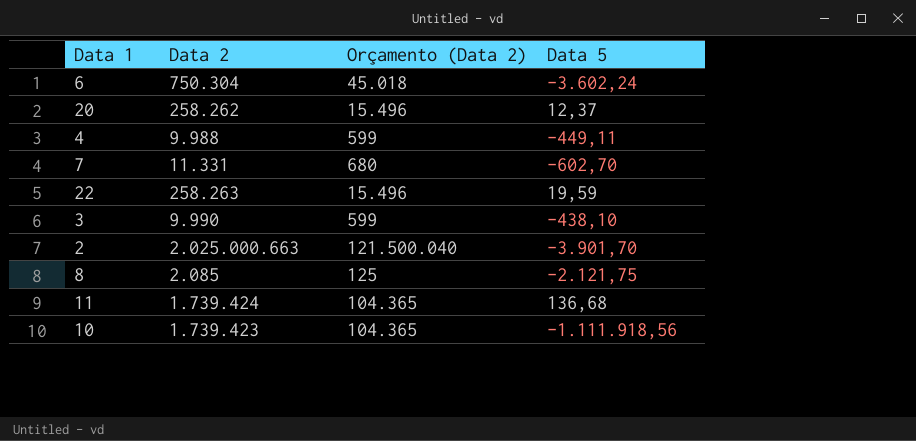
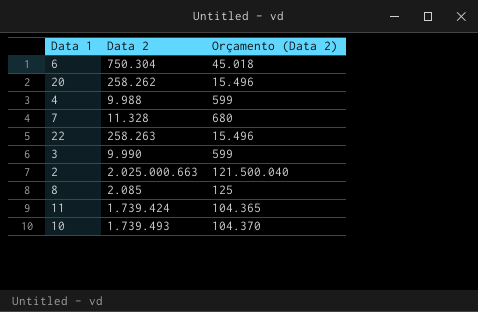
column Data 5 | position: 4 -> none
7 | Data 2: 11.331 -> 11.328
10 | Data 2: 1.739.423 -> 1.739.493
10 | Orçamento (Data 2): 104.365 -> 104.370

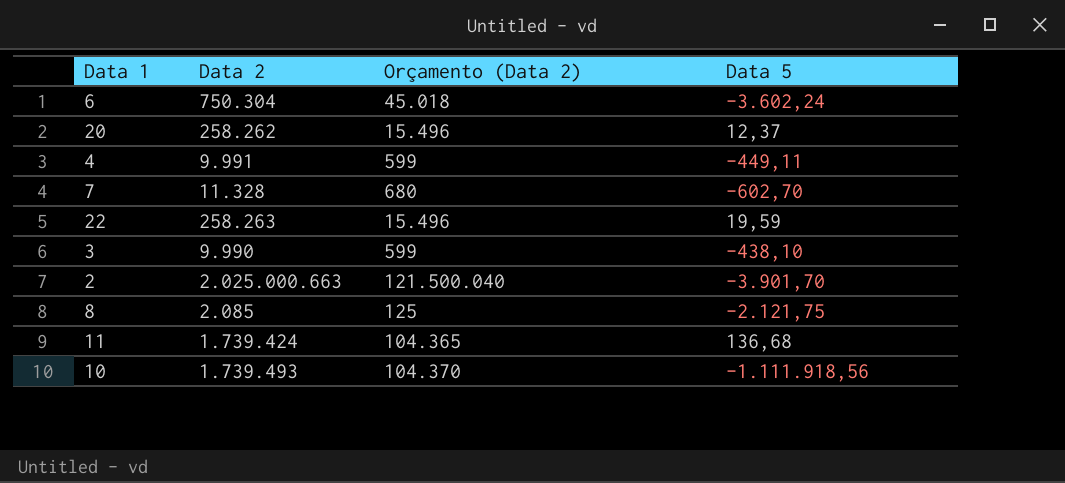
column Data 5 | position: none -> 4
4 | Data 2: 9.988 -> 9.991

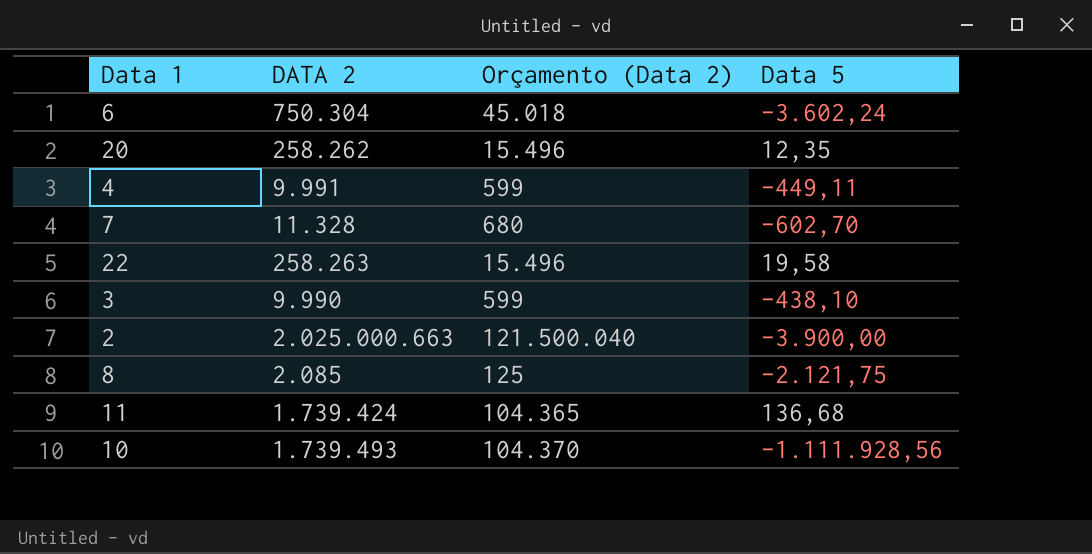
column name: Data 2 -> DATA 2
20 | Data 5: 12,37 -> 12,35
22 | Data 5: 19,59 -> 19,58
2 | Data 5: -3.901,70 -> -3.900,00
10 | Data 5: -1.111.918,56 -> -1.111.928,56

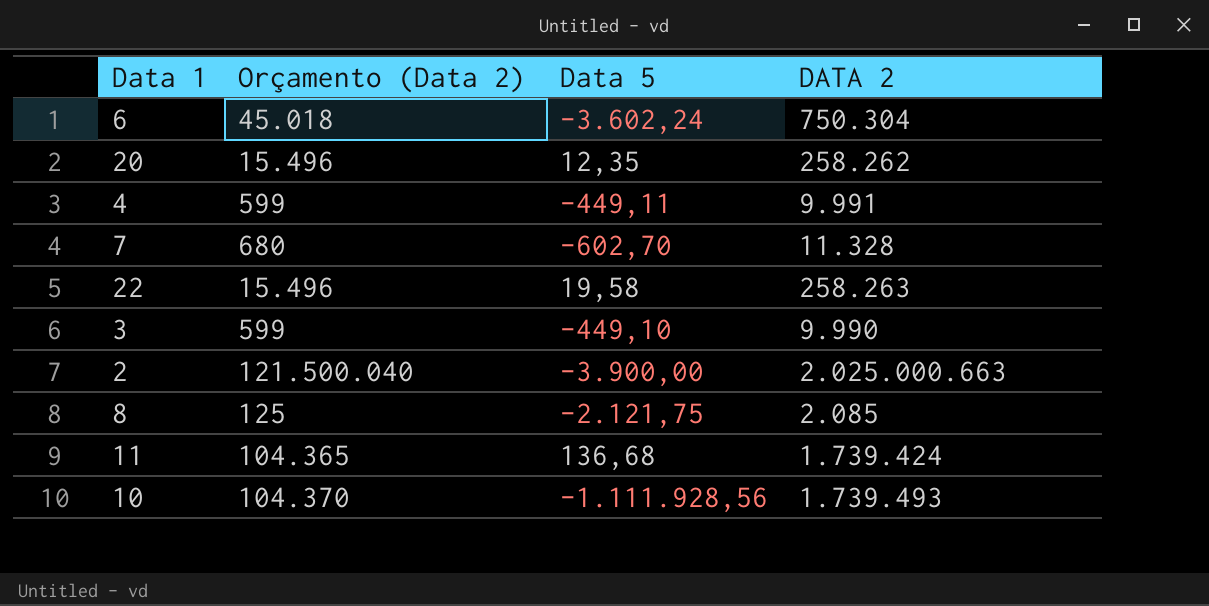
column DATA 2 | position: 2 -> 4
3 | Data 5: -438,10 -> -449,10

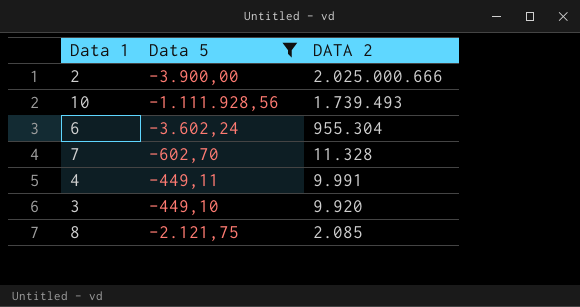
filter: none -> Data 5 <= -449,10
row order: none -> DATA 2 descending
column Orçamento (Data 2) | formula: [DATA 2] * 0,06 -> none
2 | DATA 2: 2.025.000.663 -> 2.025.000.666
6 | DATA 2: 750.304 -> 955.304
3 | DATA 2: 9.990 -> 9.920

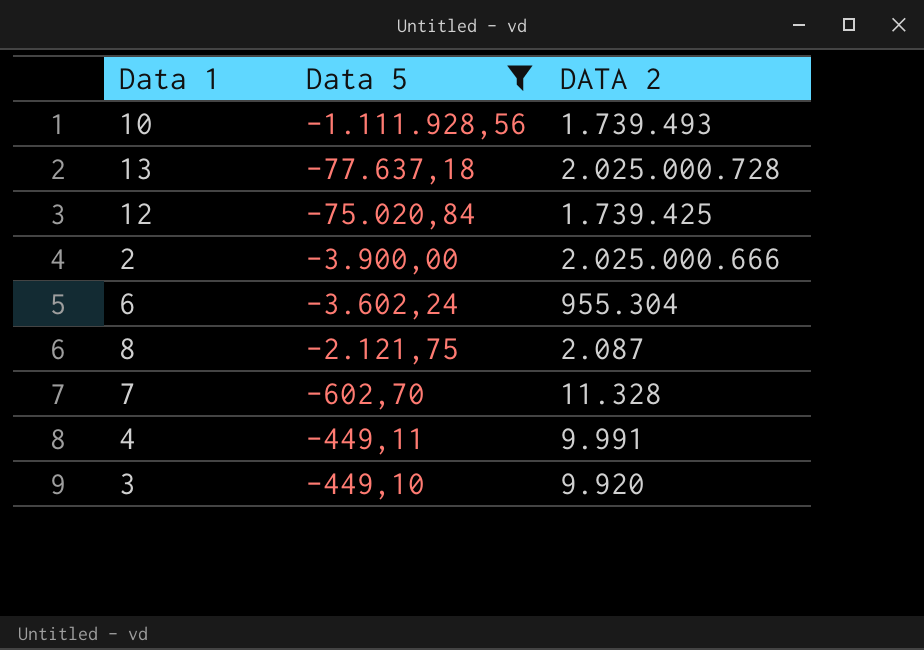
row order: DATA 2 descending -> Data 5 ascending
row 13: none -> -77.637,18 | 2.025.000.728
row 12: none -> -75.020,84 | 1.739.425
8 | DATA 2: 2.085 -> 2.087

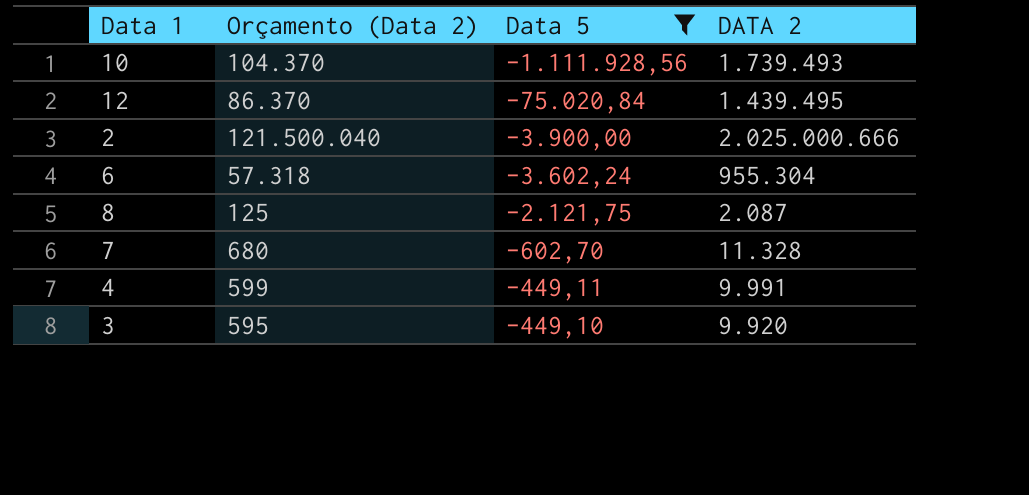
column Orçamento (Data 2) | formula: none -> [DATA 2] * 0,06
row 13: -77.637,18 | 2.025.000.728 -> none
12 | DATA 2: 1.739.425 -> 1.439.495

